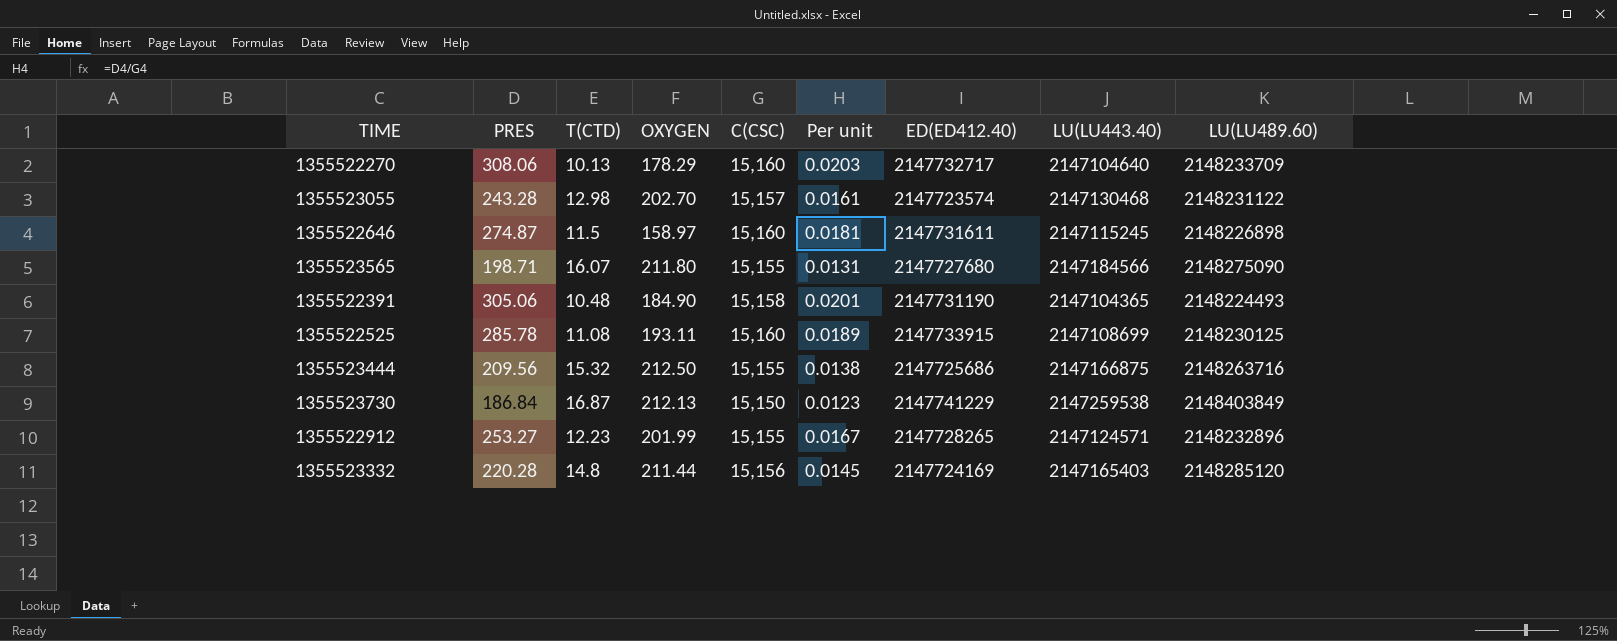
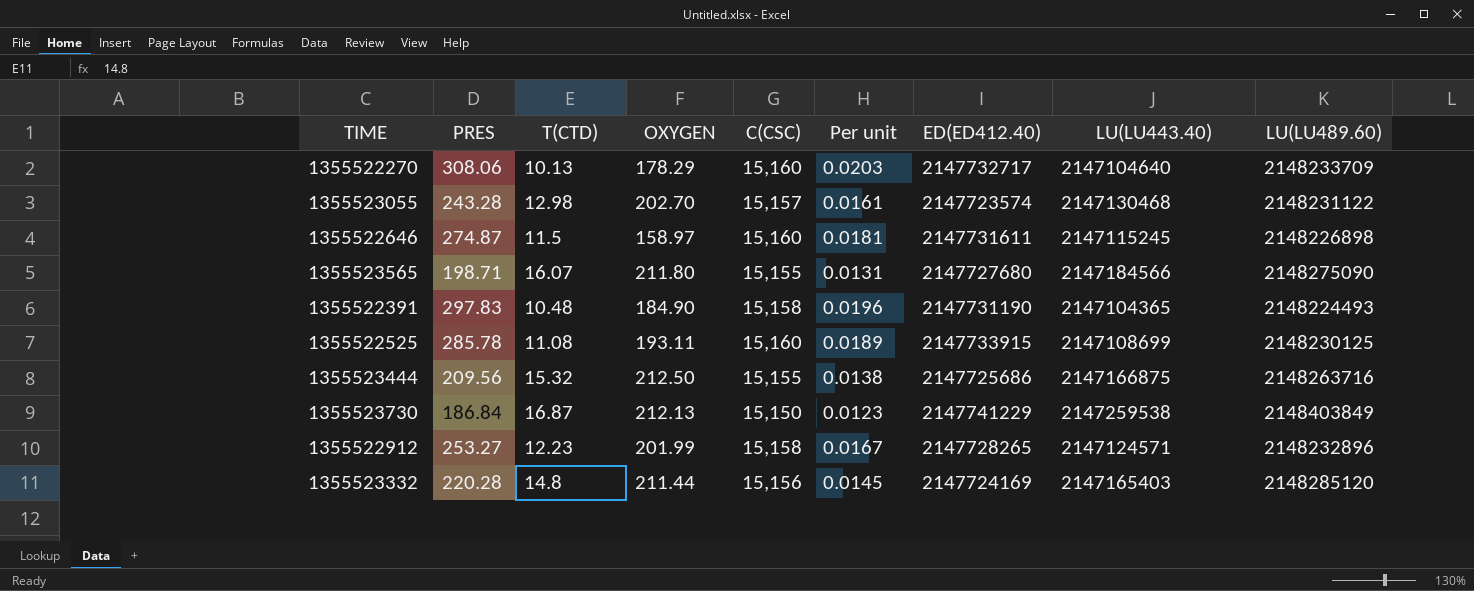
1355522391 | PRES: 305.06 -> 297.83
1355522391 | Per unit: 0.0201 -> 0.0196
1355522912 | C(CSC): 15,155 -> 15,158

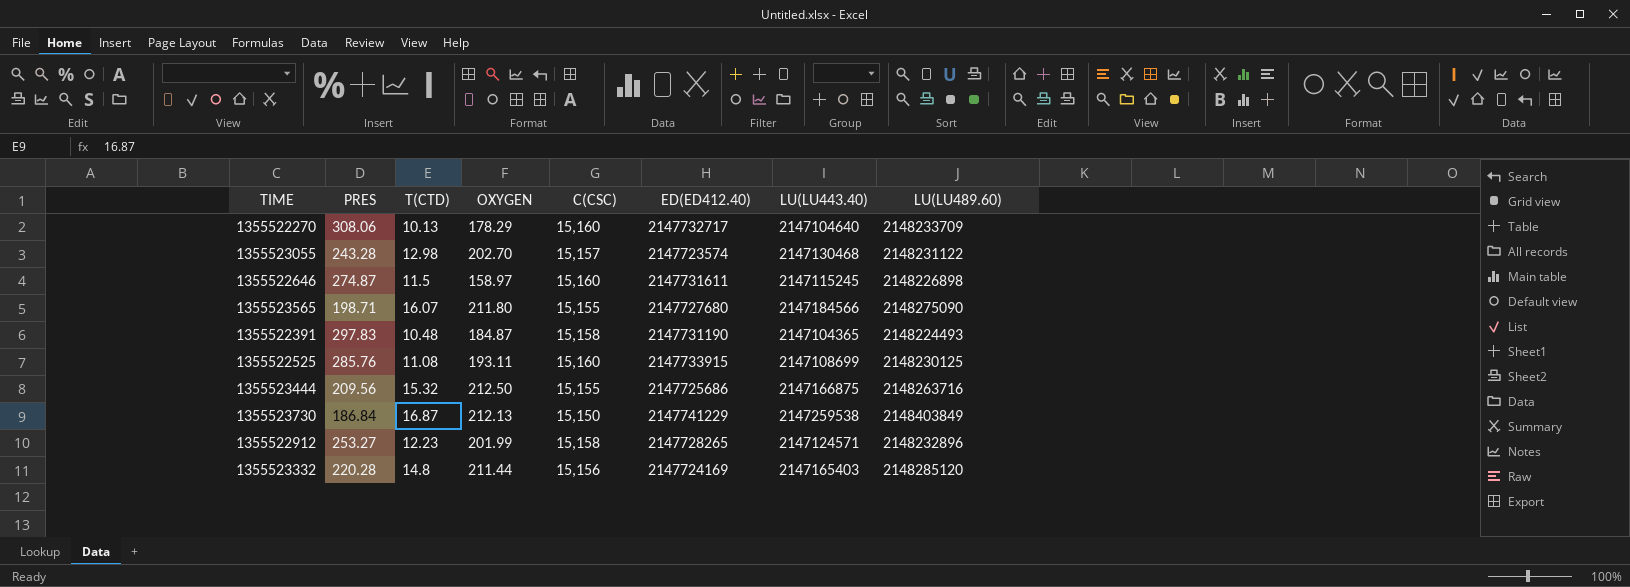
column Per unit | formula: [PRES] / [C(CSC)] -> none
1355522391 | OXYGEN: 184.90 -> 184.87
1355522525 | PRES: 285.78 -> 285.76

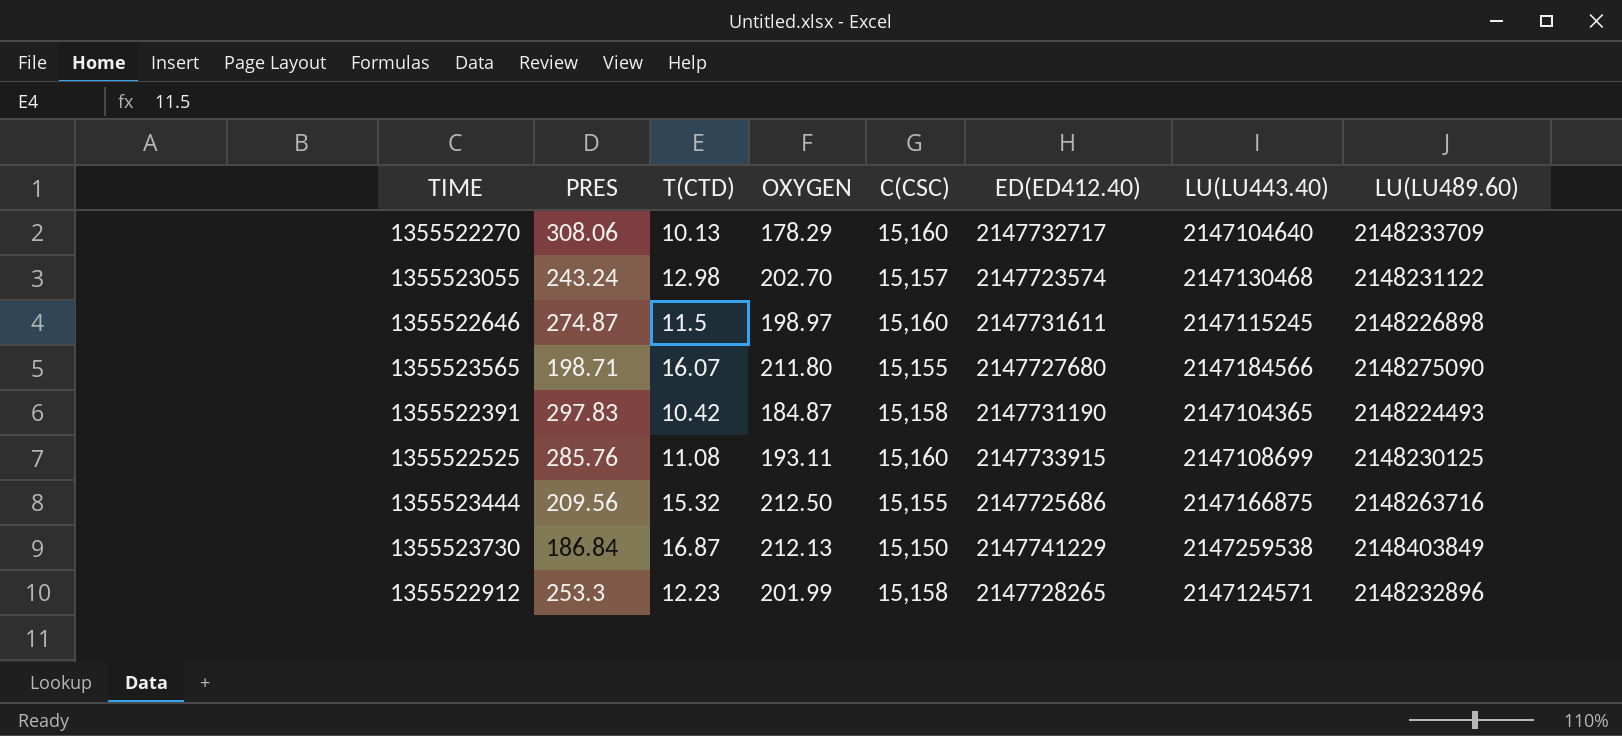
row 1355523332: 220.28 | 14.8 | 211.44 | 15,156 | 2147724169 | 2147165403 | 2148285120 -> none
1355523055 | PRES: 243.28 -> 243.24
1355522646 | OXYGEN: 158.97 -> 198.97
1355522391 | T(CTD): 10.48 -> 10.42
1355522912 | PRES: 253.27 -> 253.3

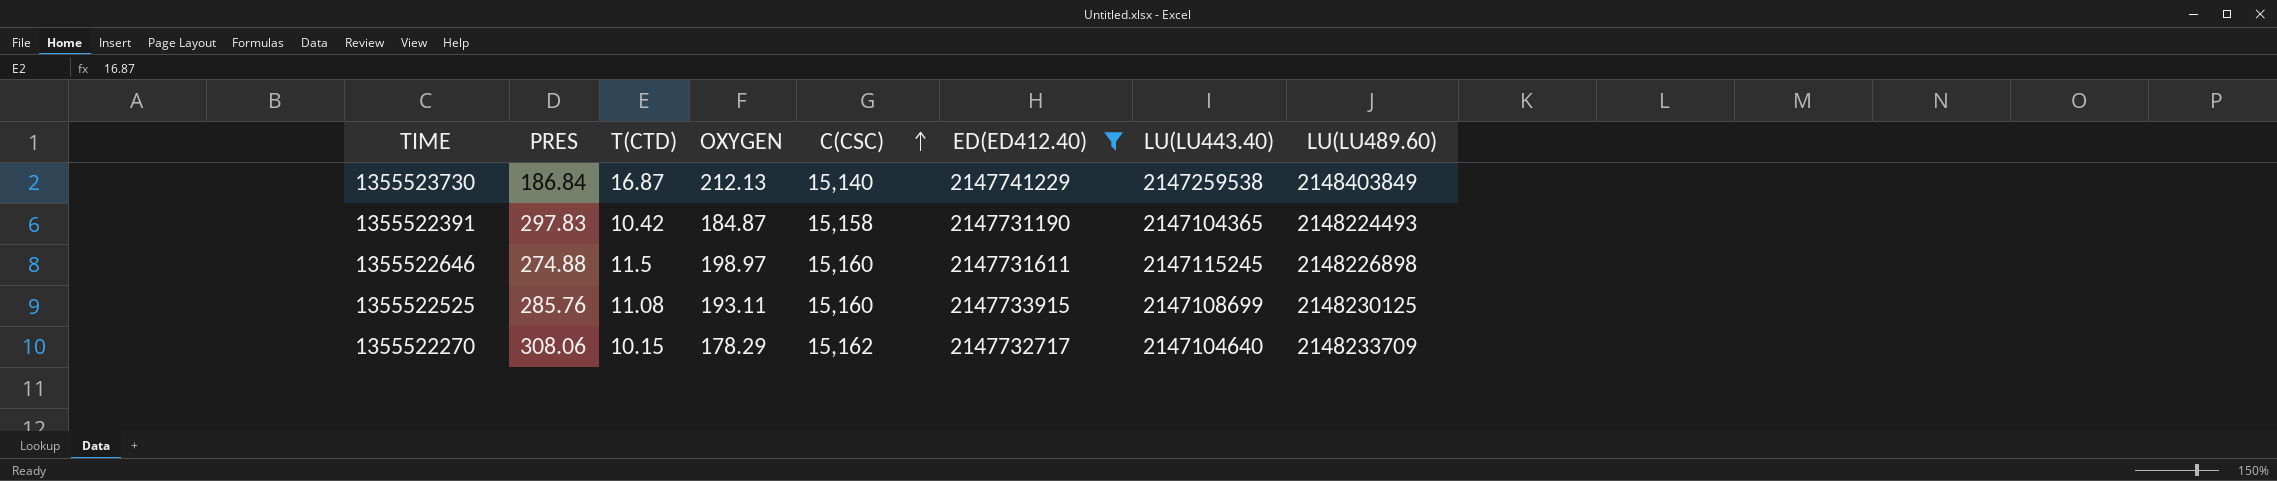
filter: none -> ED(ED412.40) >= 2147731190
row order: none -> C(CSC) ascending
1355523730 | C(CSC): 15,150 -> 15,140
1355522646 | PRES: 274.87 -> 274.88
1355522270 | T(CTD): 10.13 -> 10.15
1355522270 | C(CSC): 15,160 -> 15,162

